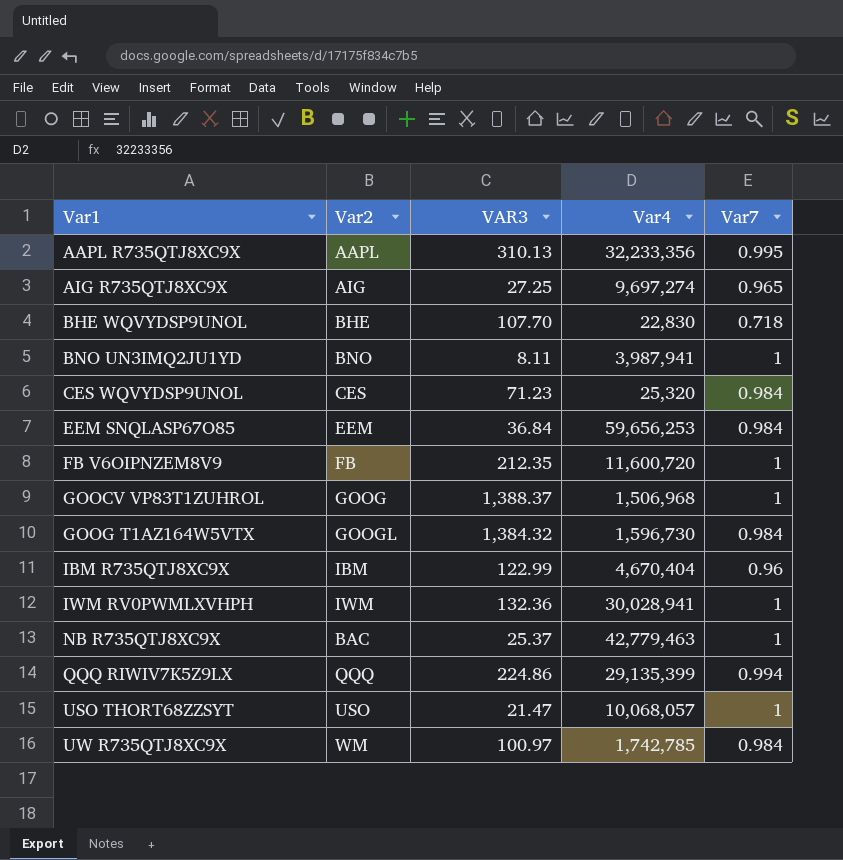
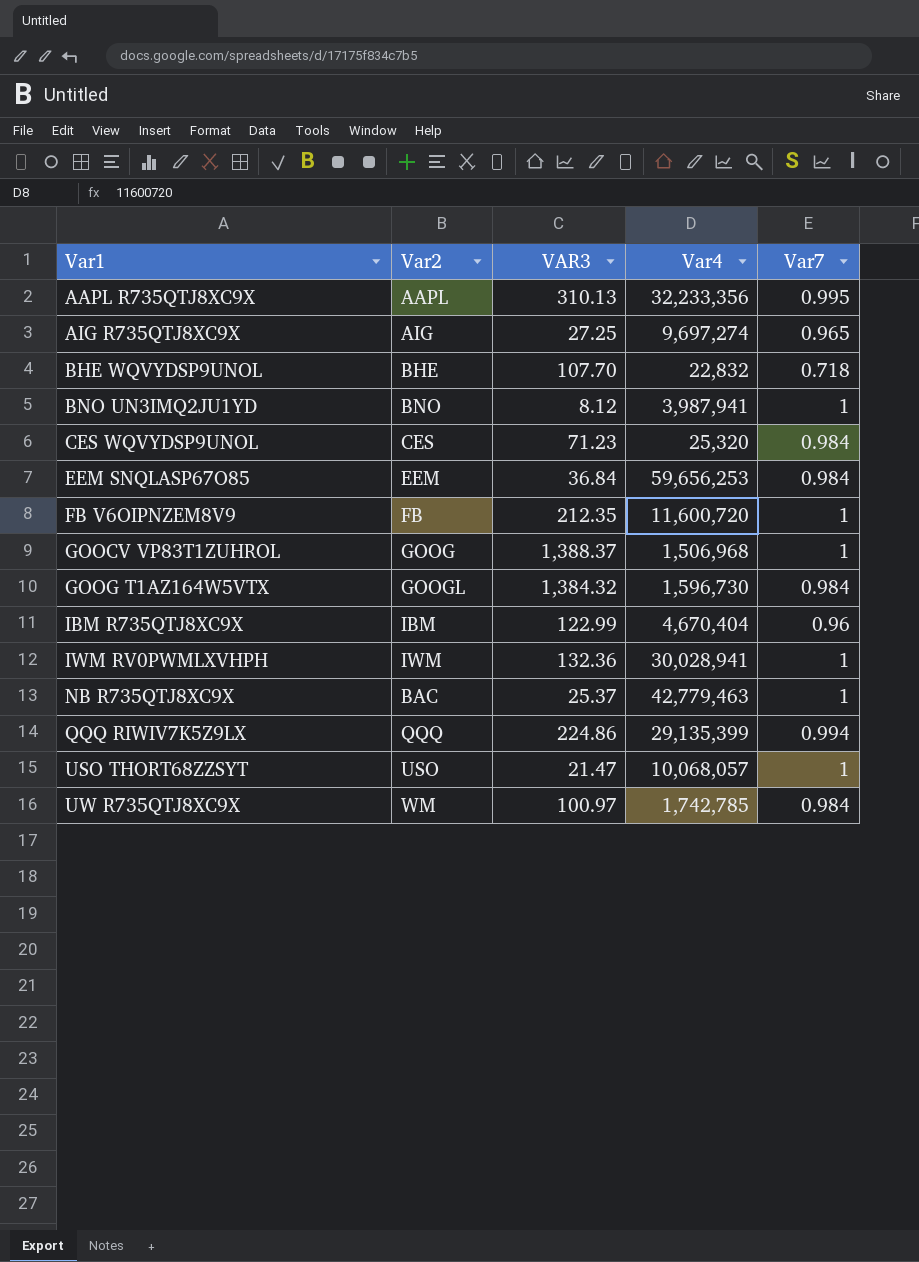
BHE WQVYDSP9UNOL | Var4: 22,830 -> 22,832
BNO UN3IMQ2JU1YD | VAR3: 8.11 -> 8.12

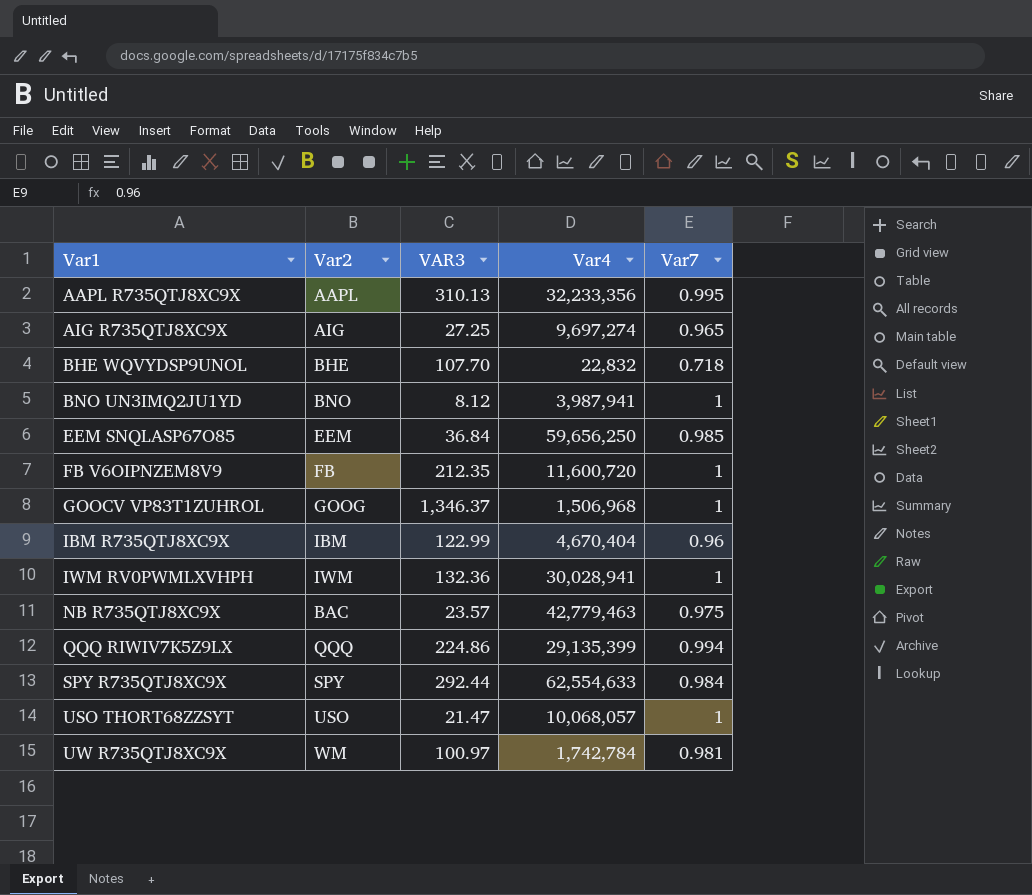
row CES WQVYDSP9UNOL: CES | 71.23 | 25,320 | 0.984 -> none
row GOOG T1AZ164W5VTX: GOOGL | 1,384.32 | 1,596,730 | 0.984 -> none
EEM SNQLASP67O85 | Var4: 59,656,253 -> 59,656,250
EEM SNQLASP67O85 | Var7: 0.984 -> 0.985
GOOCV VP83T1ZUHROL | VAR3: 1,388.37 -> 1,346.37
NB R735QTJ8XC9X | VAR3: 25.37 -> 23.57
NB R735QTJ8XC9X | Var7: 1 -> 0.975
row SPY R735QTJ8XC9X: none -> SPY | 292.44 | 62,554,633 | 0.984
UW R735QTJ8XC9X | Var4: 1,742,785 -> 1,742,784
UW R735QTJ8XC9X | Var7: 0.984 -> 0.981

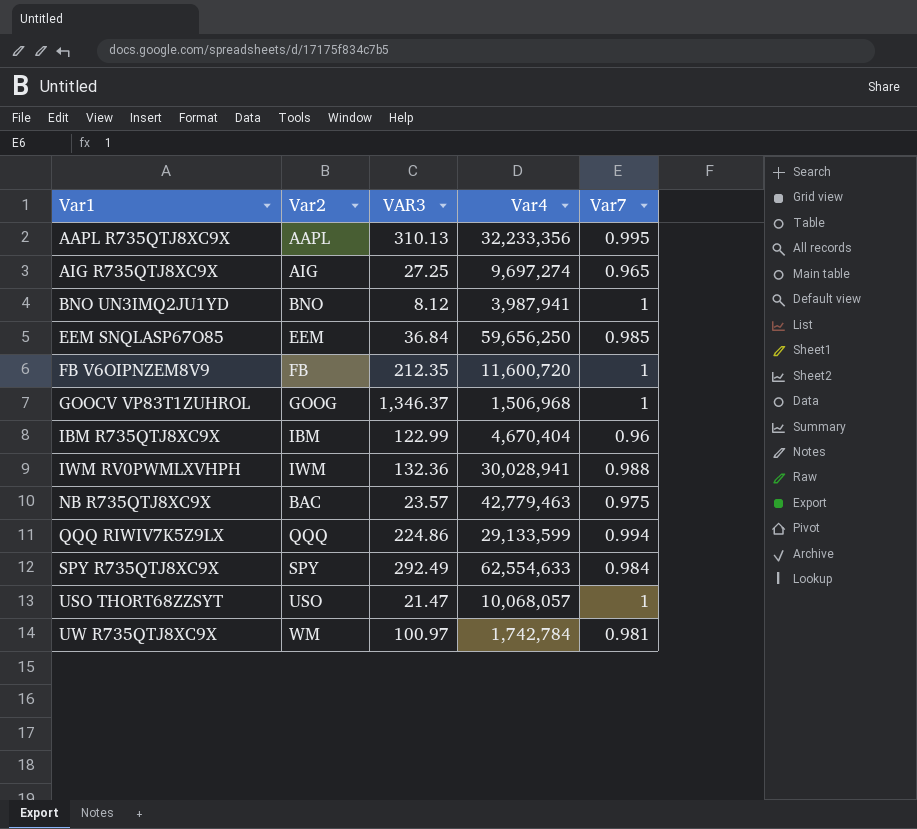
row BHE WQVYDSP9UNOL: BHE | 107.70 | 22,832 | 0.718 -> none
IWM RV0PWMLXVHPH | Var7: 1 -> 0.988
QQQ RIWIV7K5Z9LX | Var4: 29,135,399 -> 29,133,599
SPY R735QTJ8XC9X | VAR3: 292.44 -> 292.49

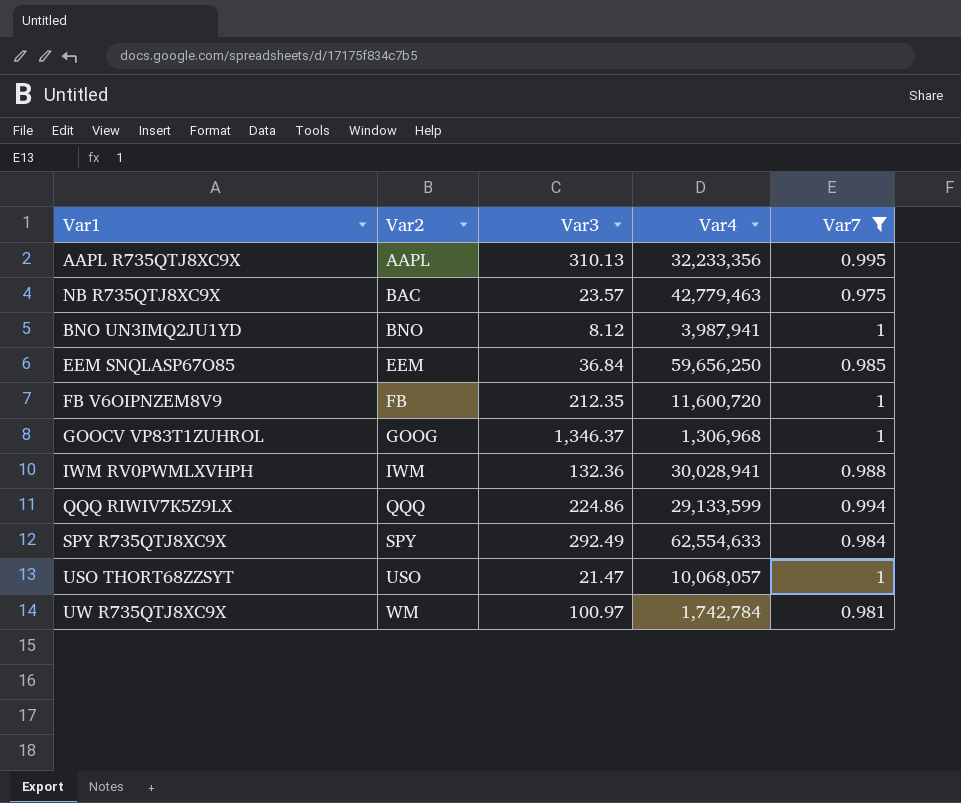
filter: none -> Var7 >= 0.975
row order: Var1 ascending -> Var2 ascending
column name: VAR3 -> Var3
GOOCV VP83T1ZUHROL | Var4: 1,506,968 -> 1,306,968

